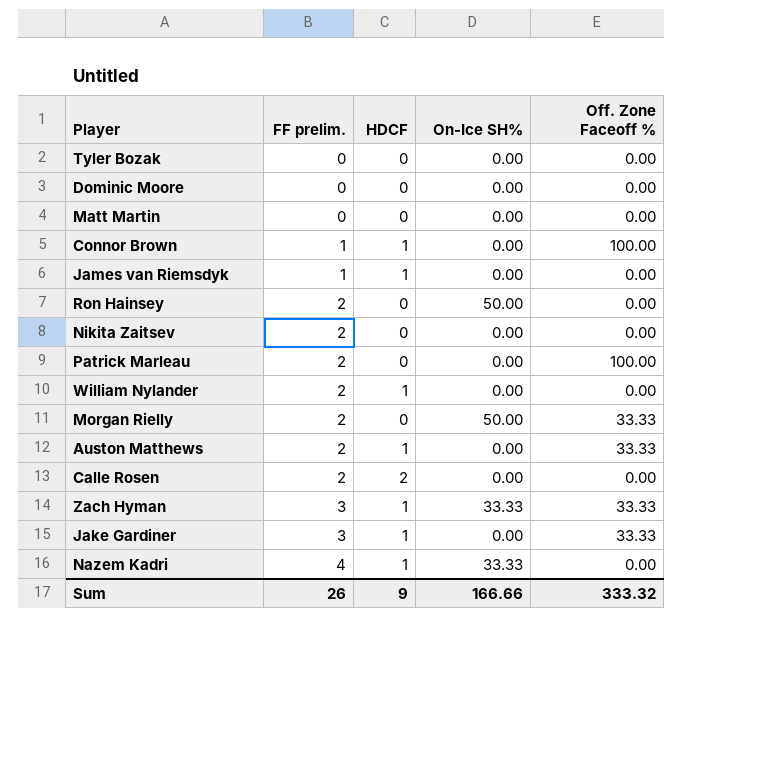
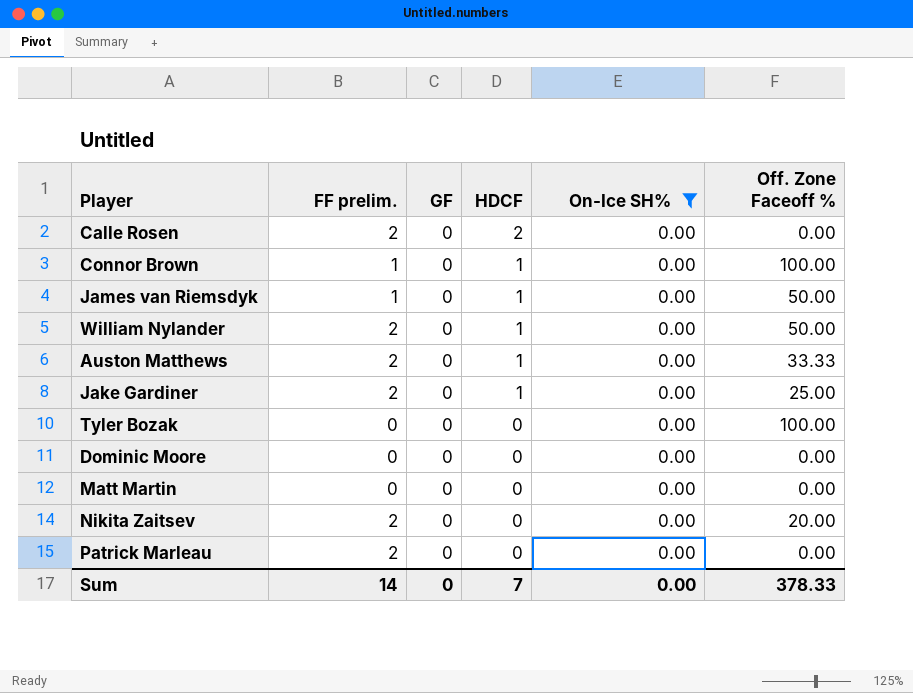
filter: none -> On-Ice SH% = 0.00
row order: FF prelim. ascending -> HDCF descending
column GF | position: none -> 3
James van Riemsdyk | Off. Zone Faceoff %: 0.00 -> 50.00
William Nylander | Off. Zone Faceoff %: 0.00 -> 50.00
Jake Gardiner | FF prelim.: 3 -> 2
Jake Gardiner | Off. Zone Faceoff %: 33.33 -> 25.00
Tyler Bozak | Off. Zone Faceoff %: 0.00 -> 100.00
Nikita Zaitsev | Off. Zone Faceoff %: 0.00 -> 20.00
Patrick Marleau | Off. Zone Faceoff %: 100.00 -> 0.00
Sum | FF prelim.: 26 -> 14
Sum | HDCF: 9 -> 7
Sum | On-Ice SH%: 166.66 -> 0.00
Sum | Off. Zone Faceoff %: 333.32 -> 378.33

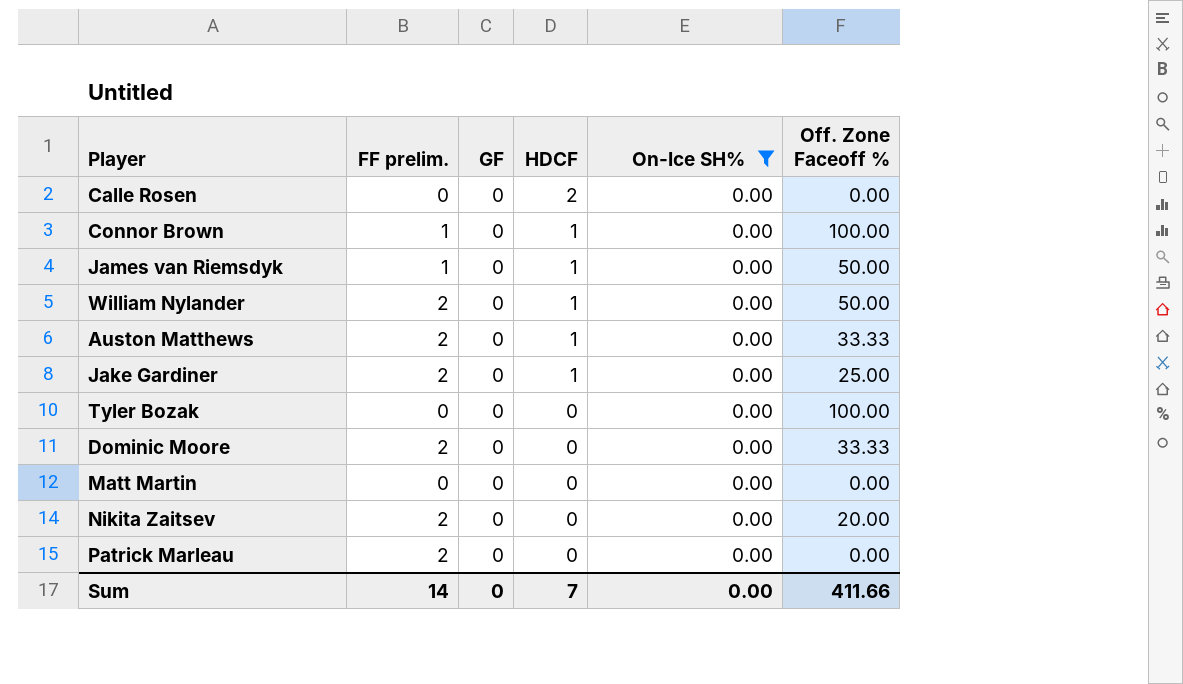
Calle Rosen | FF prelim.: 2 -> 0
Dominic Moore | FF prelim.: 0 -> 2
Dominic Moore | Off. Zone Faceoff %: 0.00 -> 33.33
Sum | Off. Zone Faceoff %: 378.33 -> 411.66

